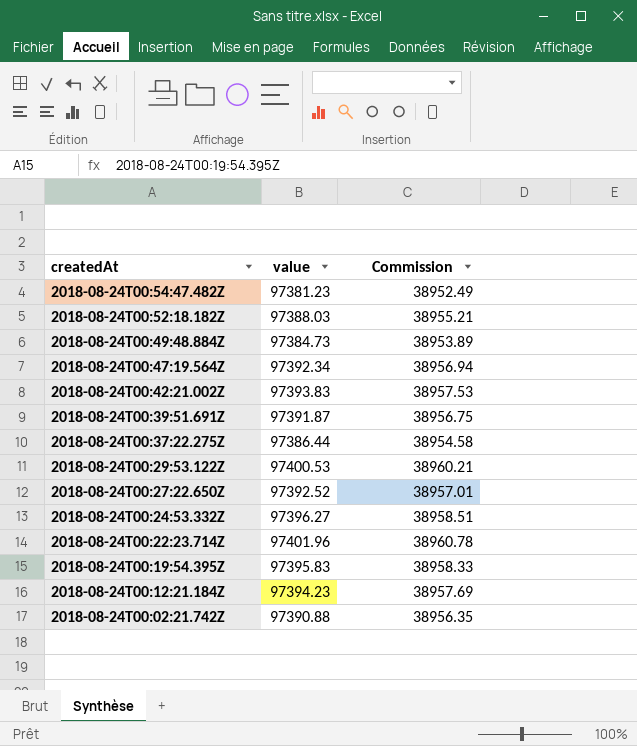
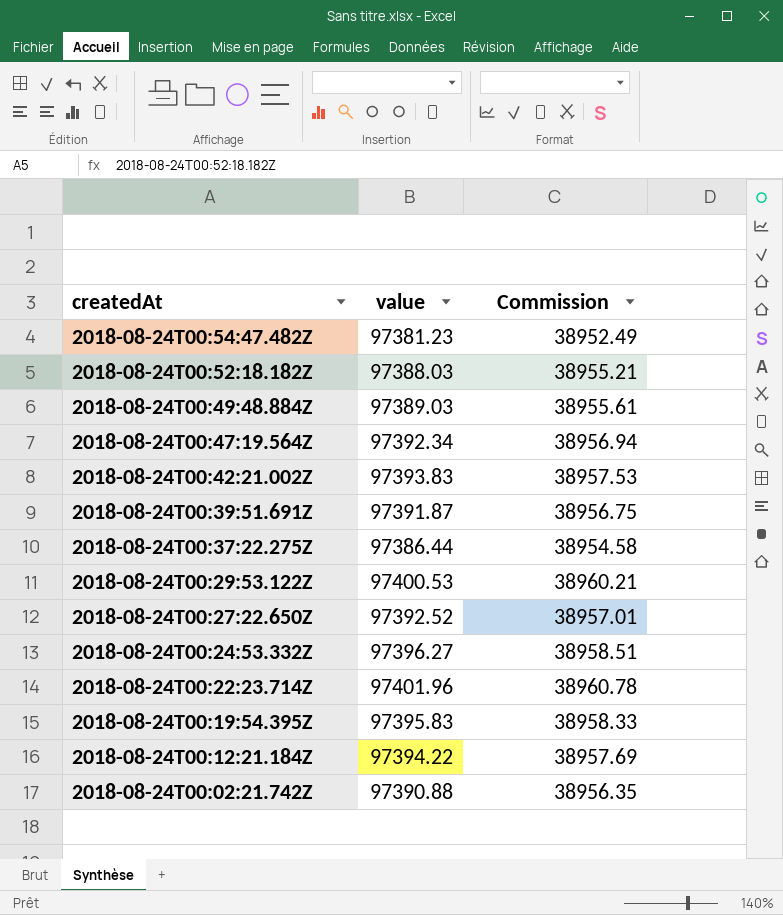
2018-08-24T00:49:48.884Z | value: 97384.73 -> 97389.03
2018-08-24T00:49:48.884Z | Commission: 38953.89 -> 38955.61
2018-08-24T00:12:21.184Z | value: 97394.23 -> 97394.22

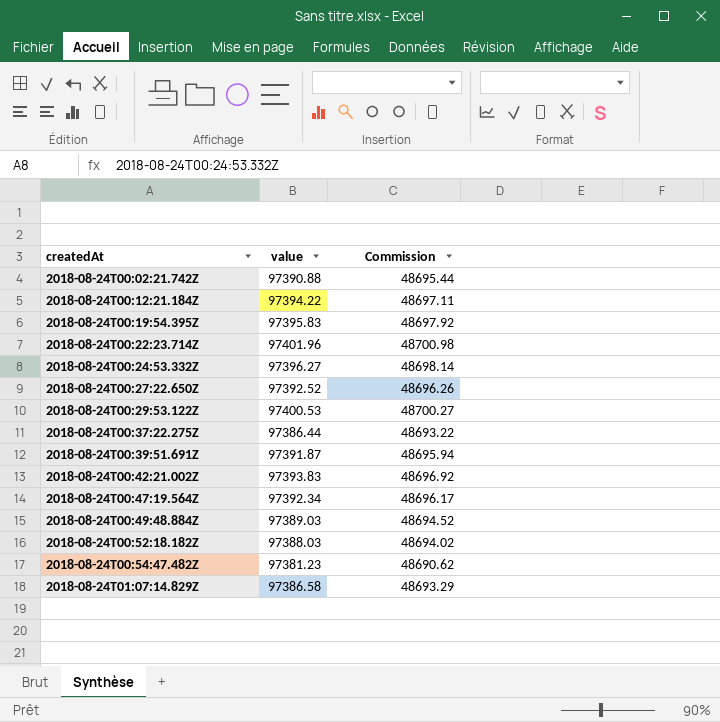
row order: createdAt descending -> createdAt ascending
column Commission | formula: [value] * 0.4 -> [value] * 0.5
row 2018-08-24T01:07:14.829Z: none -> 97386.58 | 48693.29

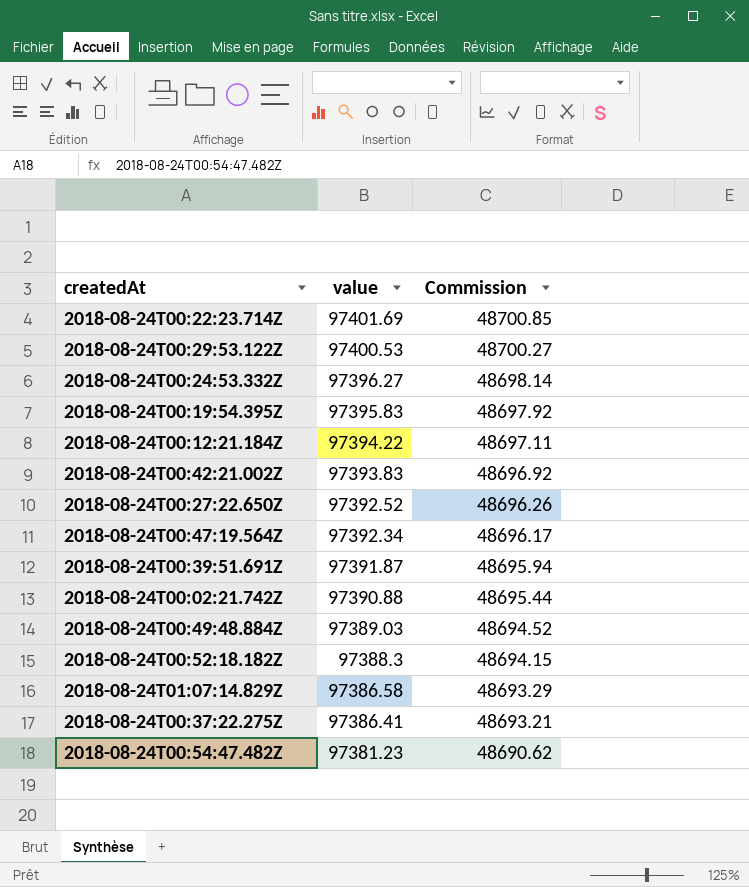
row order: createdAt ascending -> value descending
2018-08-24T00:22:23.714Z | value: 97401.96 -> 97401.69
2018-08-24T00:22:23.714Z | Commission: 48700.98 -> 48700.85
2018-08-24T00:52:18.182Z | value: 97388.03 -> 97388.3
2018-08-24T00:52:18.182Z | Commission: 48694.02 -> 48694.15
2018-08-24T00:37:22.275Z | value: 97386.44 -> 97386.41
2018-08-24T00:37:22.275Z | Commission: 48693.22 -> 48693.21

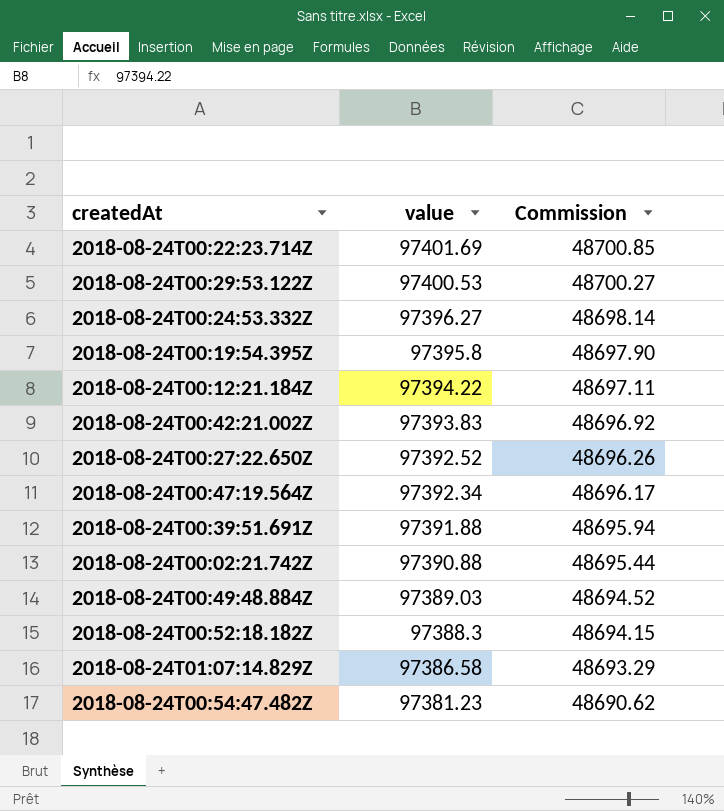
row 2018-08-24T00:37:22.275Z: 97386.41 | 48693.21 -> none
2018-08-24T00:19:54.395Z | value: 97395.83 -> 97395.8
2018-08-24T00:19:54.395Z | Commission: 48697.92 -> 48697.90
2018-08-24T00:39:51.691Z | value: 97391.87 -> 97391.88

